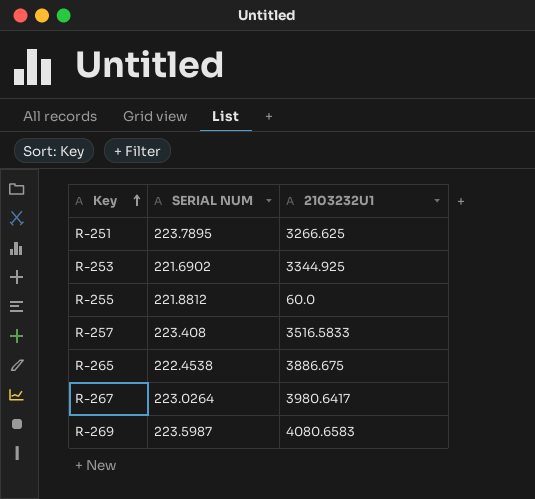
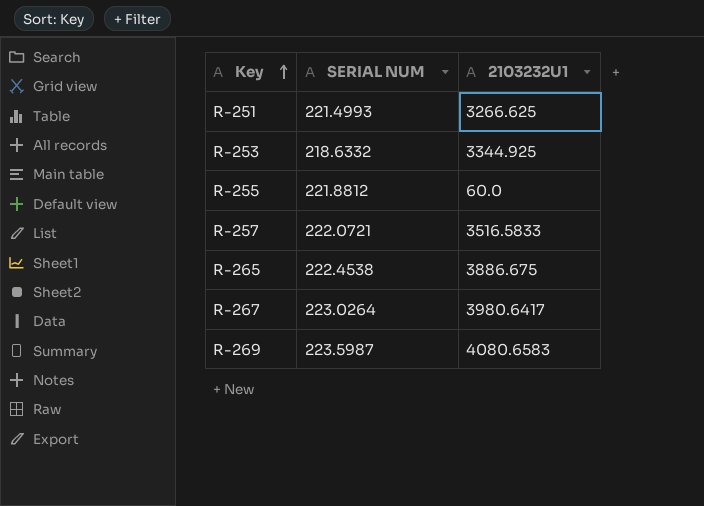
R-251 | SERIAL NUM: 223.7895 -> 221.4993
R-253 | SERIAL NUM: 221.6902 -> 218.6332
R-257 | SERIAL NUM: 223.408 -> 222.0721

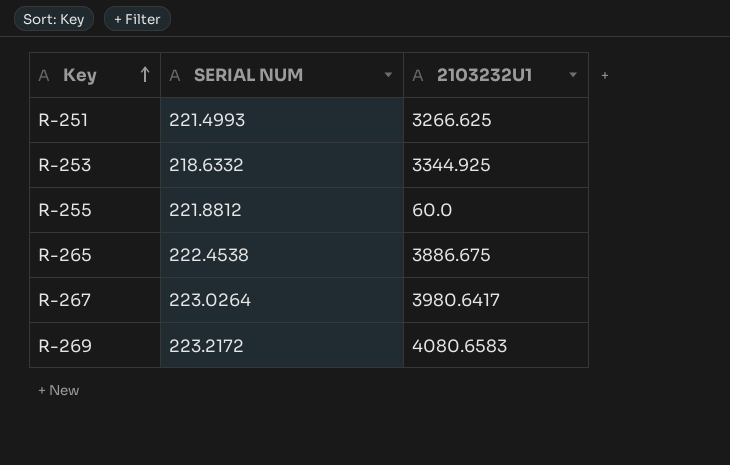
row R-257: 222.0721 | 3516.5833 -> none
R-269 | SERIAL NUM: 223.5987 -> 223.2172

